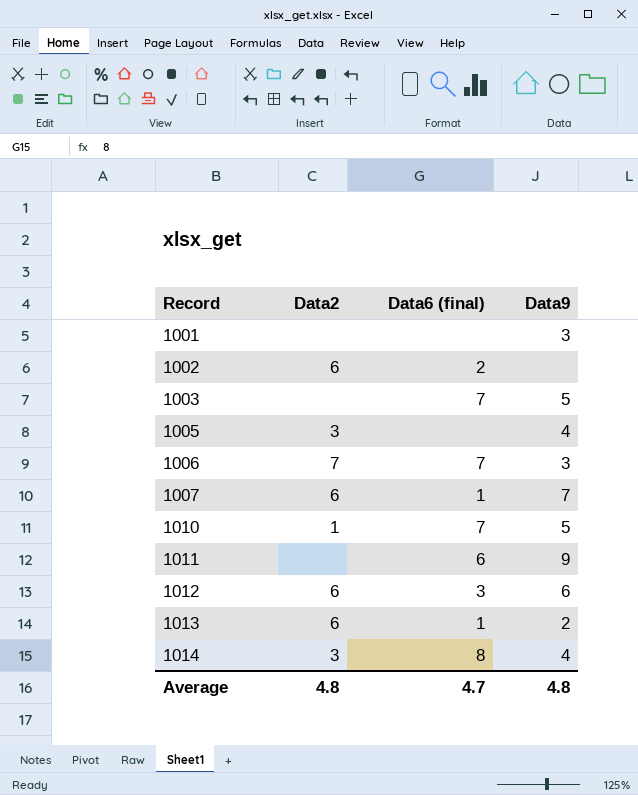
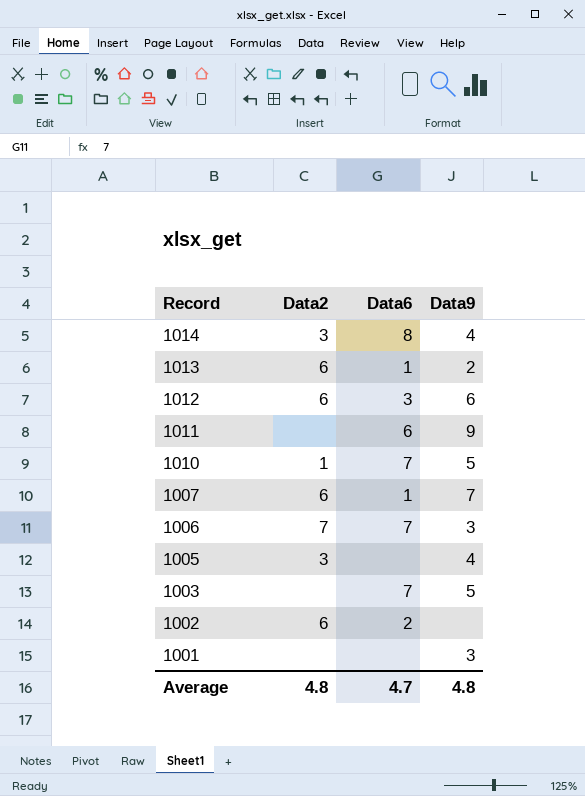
row order: Record ascending -> Record descending
column name: Data6 (final) -> Data6

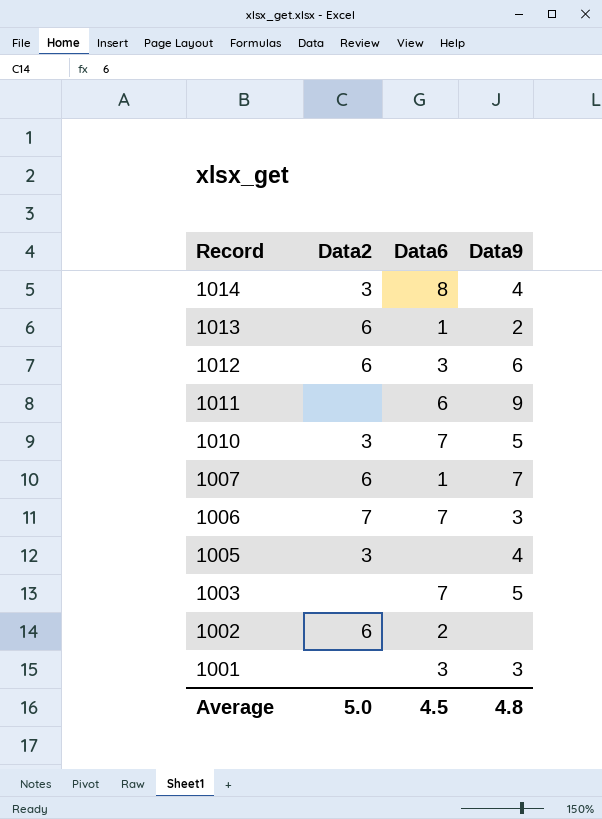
1010 | Data2: 1 -> 3
1001 | Data6: none -> 3
Average | Data2: 4.8 -> 5.0
Average | Data6: 4.7 -> 4.5

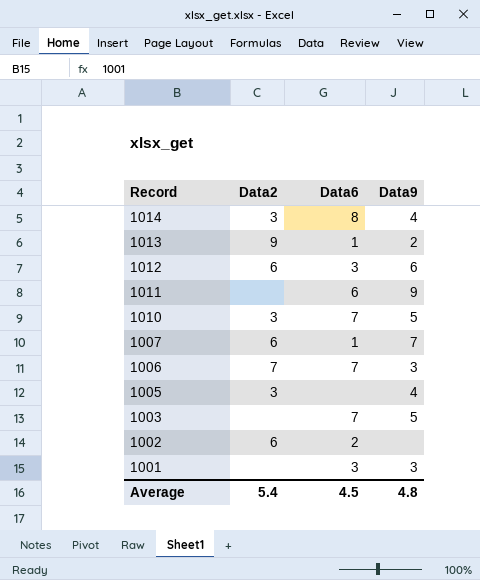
1013 | Data2: 6 -> 9
Average | Data2: 5.0 -> 5.4

